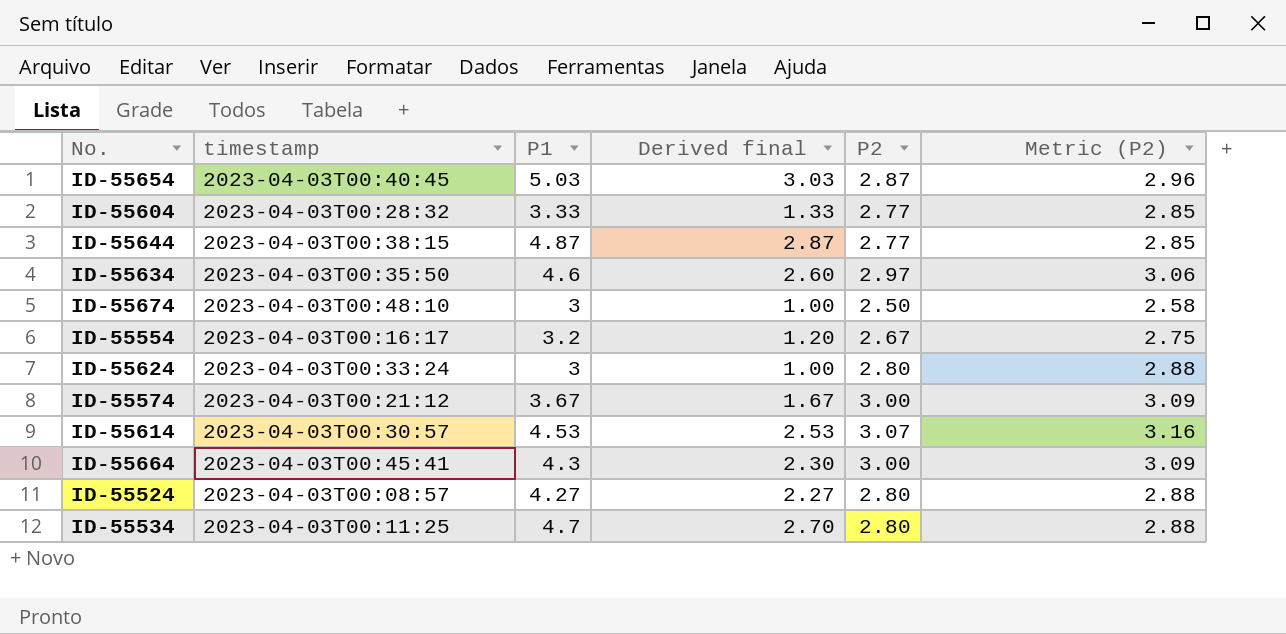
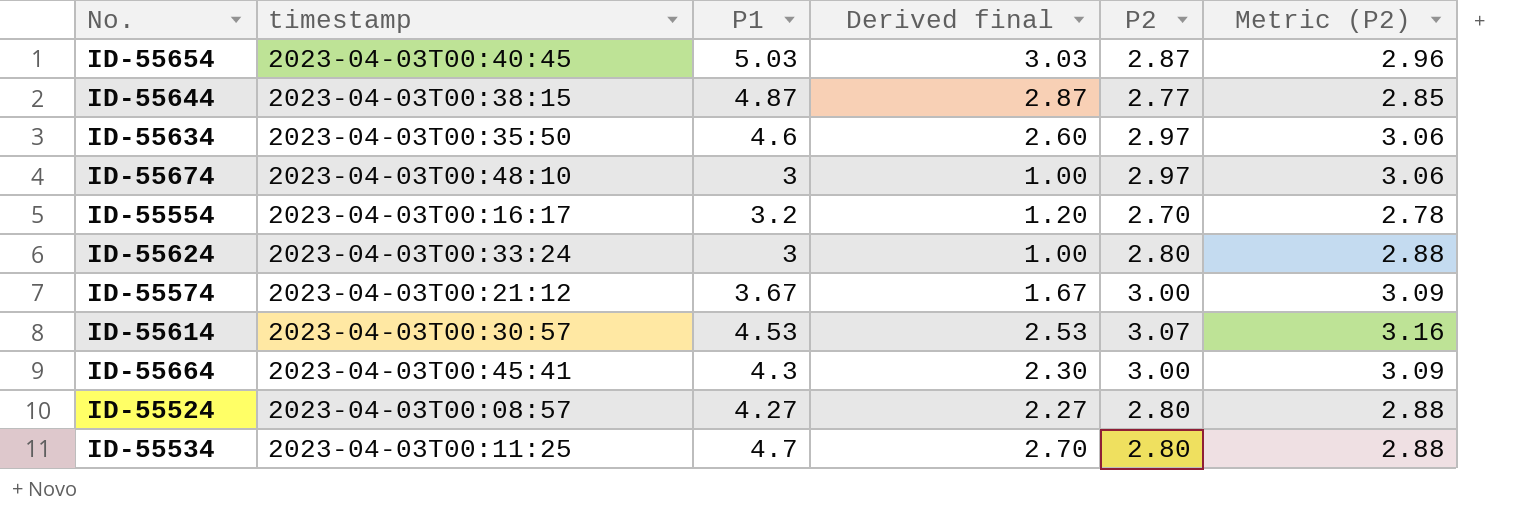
row ID-55604: 2023-04-03T00:28:32 | 3.33 | 1.33 | 2.77 | 2.85 -> none
ID-55674 | P2: 2.50 -> 2.97
ID-55674 | Metric (P2): 2.58 -> 3.06
ID-55554 | P2: 2.67 -> 2.70
ID-55554 | Metric (P2): 2.75 -> 2.78

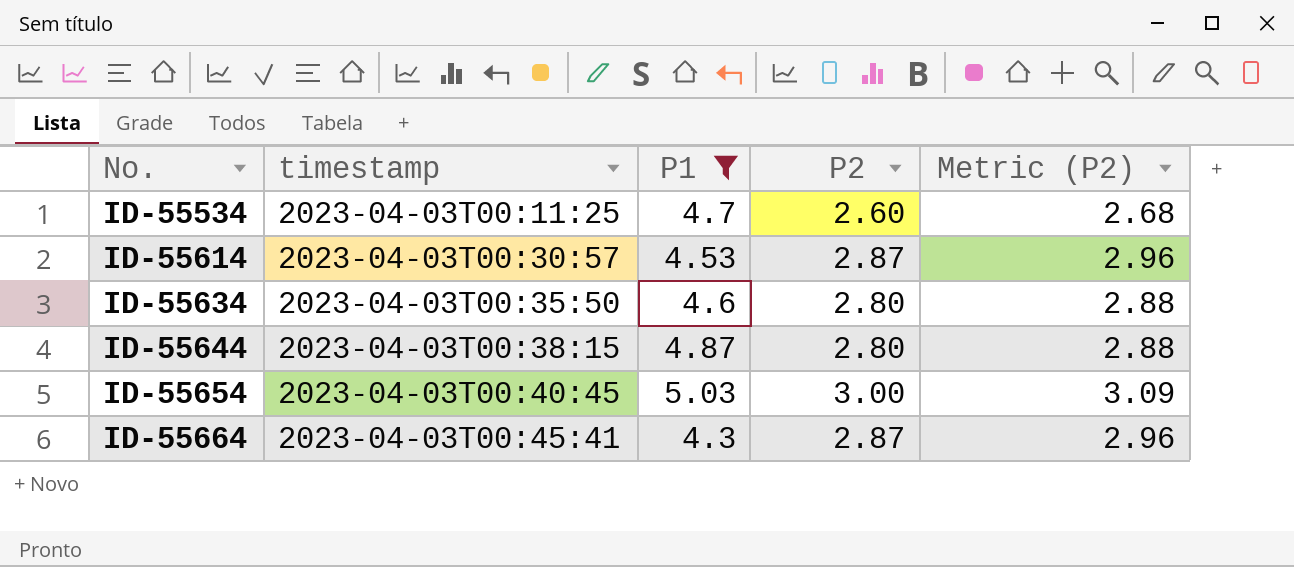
filter: none -> P1 >= 4.3
row order: none -> No. ascending
column Derived final | formula: [P1] - 2 -> none
ID-55534 | P2: 2.80 -> 2.60
ID-55534 | Metric (P2): 2.88 -> 2.68
ID-55614 | P2: 3.07 -> 2.87
ID-55614 | Metric (P2): 3.16 -> 2.96
ID-55634 | P2: 2.97 -> 2.80
ID-55634 | Metric (P2): 3.06 -> 2.88
ID-55644 | P2: 2.77 -> 2.80
ID-55644 | Metric (P2): 2.85 -> 2.88
ID-55654 | P2: 2.87 -> 3.00
ID-55654 | Metric (P2): 2.96 -> 3.09
ID-55664 | P2: 3.00 -> 2.87
ID-55664 | Metric (P2): 3.09 -> 2.96

